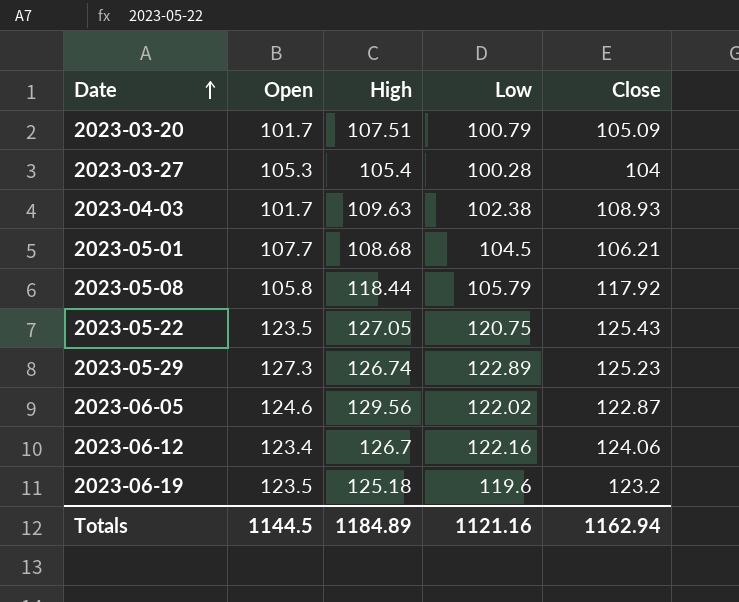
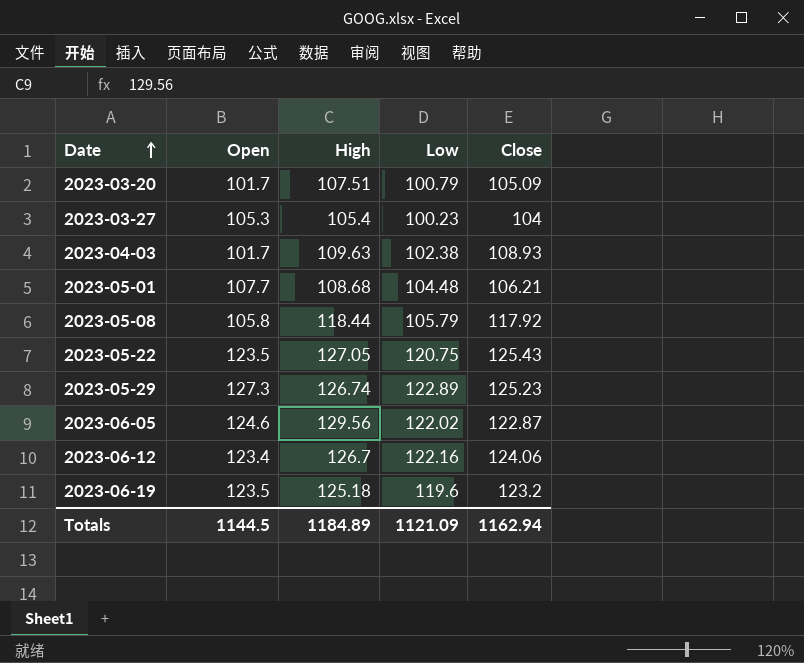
2023-03-27 | Low: 100.28 -> 100.23
2023-05-01 | Low: 104.5 -> 104.48
Totals | Low: 1121.16 -> 1121.09

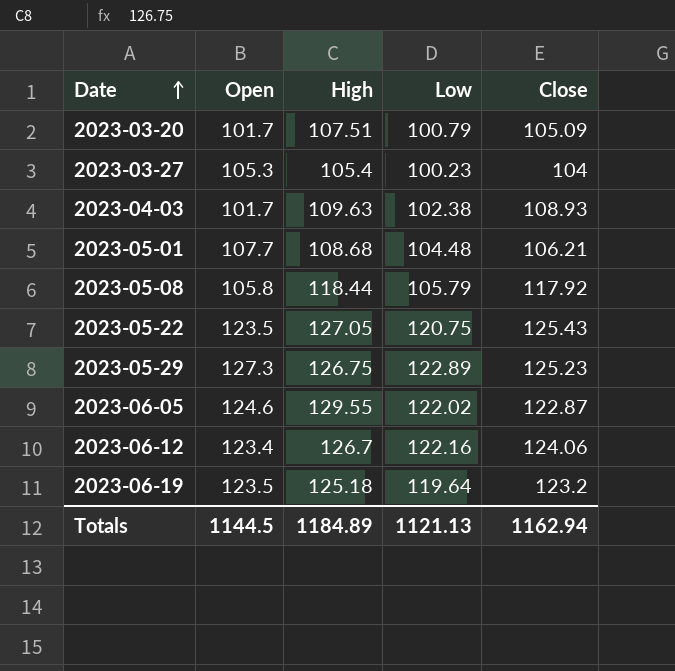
2023-05-29 | High: 126.74 -> 126.75
2023-06-05 | High: 129.56 -> 129.55
2023-06-19 | Low: 119.6 -> 119.64
Totals | Low: 1121.09 -> 1121.13

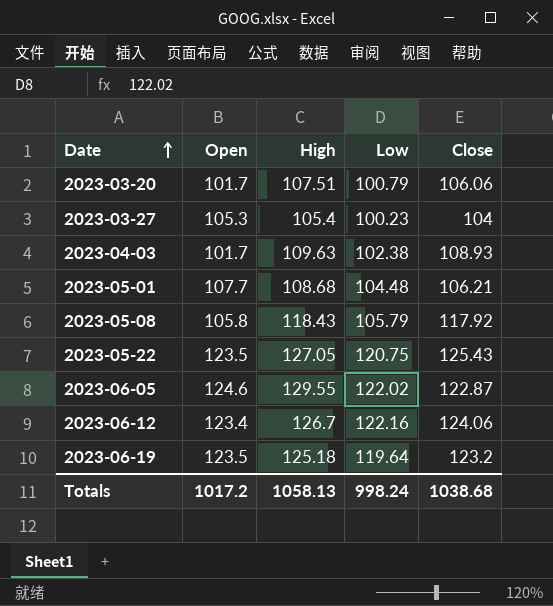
row 2023-05-29: 127.3 | 126.75 | 122.89 | 125.23 -> none
2023-03-20 | Close: 105.09 -> 106.06
2023-05-08 | High: 118.44 -> 118.43
Totals | Open: 1144.5 -> 1017.2
Totals | High: 1184.89 -> 1058.13
Totals | Low: 1121.13 -> 998.24
Totals | Close: 1162.94 -> 1038.68

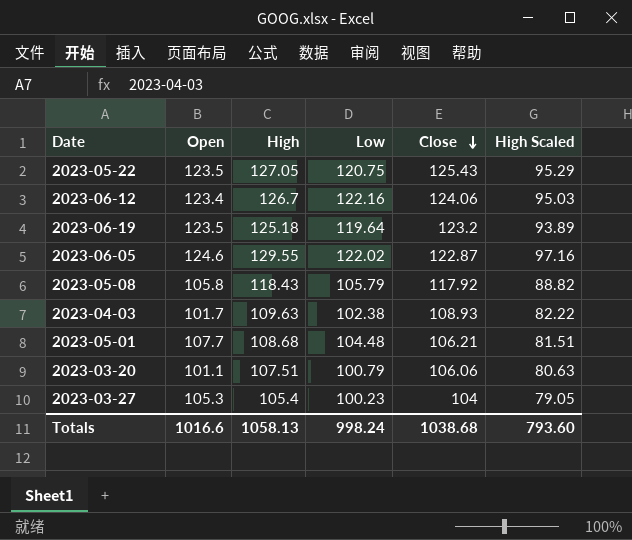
row order: Date ascending -> Close descending
column High Scaled | formula: none -> [High] * 0.75
2023-03-20 | Open: 101.7 -> 101.1
Totals | Open: 1017.2 -> 1016.6

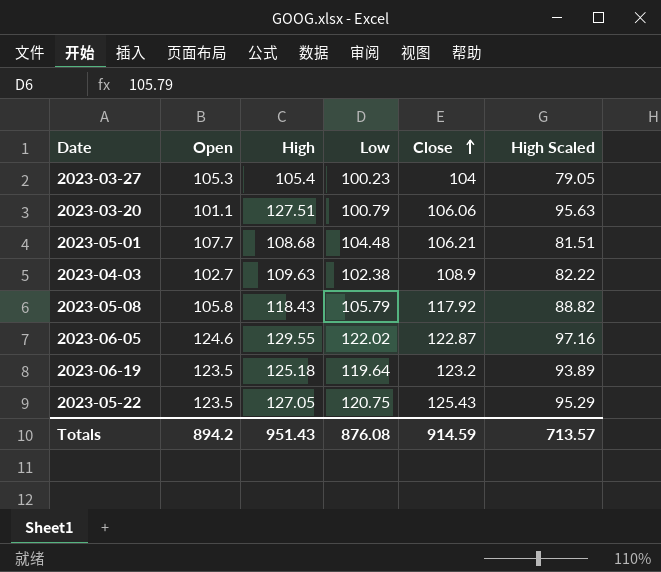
row order: Close descending -> Close ascending
row 2023-06-12: 123.4 | 126.7 | 122.16 | 124.06 | 95.03 -> none
2023-03-20 | High: 107.51 -> 127.51
2023-03-20 | High Scaled: 80.63 -> 95.63
2023-04-03 | Open: 101.7 -> 102.7
2023-04-03 | Close: 108.93 -> 108.9
Totals | Open: 1016.6 -> 894.2
Totals | High: 1058.13 -> 951.43
Totals | Low: 998.24 -> 876.08
Totals | Close: 1038.68 -> 914.59
Totals | High Scaled: 793.60 -> 713.57

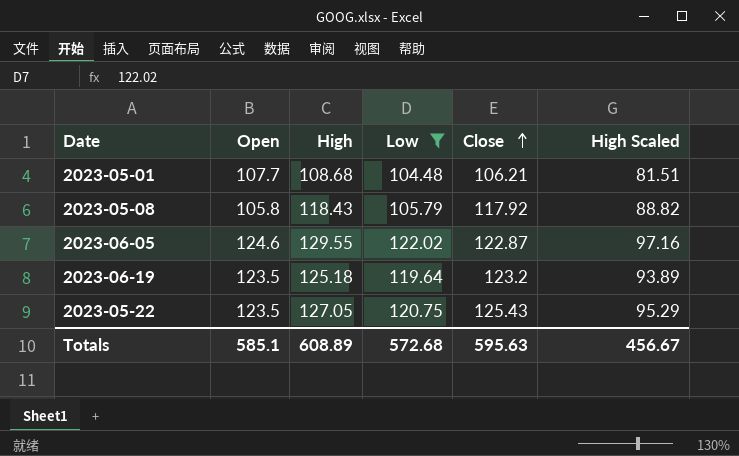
filter: none -> Low >= 104.48
Totals | Open: 894.2 -> 585.1
Totals | High: 951.43 -> 608.89
Totals | Low: 876.08 -> 572.68
Totals | Close: 914.59 -> 595.63
Totals | High Scaled: 713.57 -> 456.67

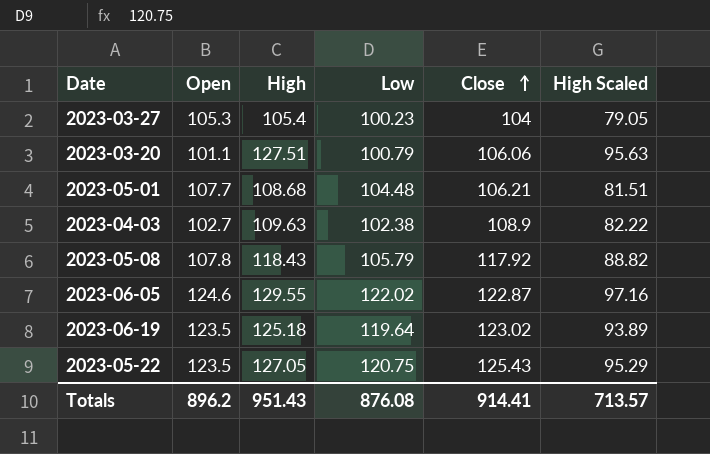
filter: Low >= 104.48 -> none
2023-05-08 | Open: 105.8 -> 107.8
2023-06-19 | Close: 123.2 -> 123.02
Totals | Open: 585.1 -> 896.2
Totals | High: 608.89 -> 951.43
Totals | Low: 572.68 -> 876.08
Totals | Close: 595.63 -> 914.41
Totals | High Scaled: 456.67 -> 713.57

